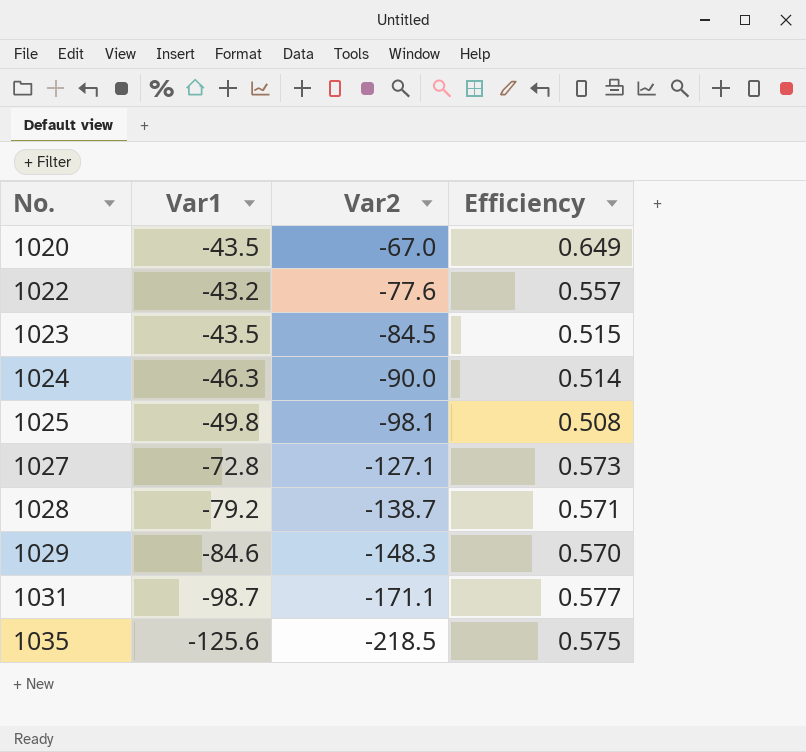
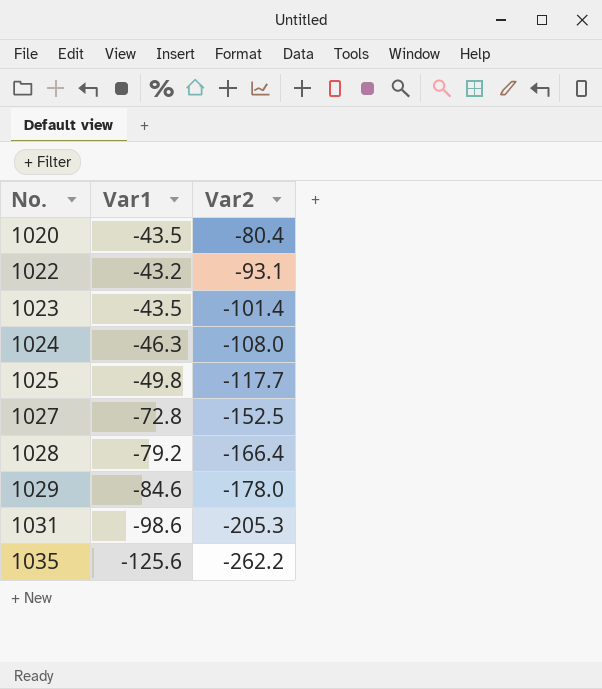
column Efficiency | formula: [Var1] / [Var2] -> none
1020 | Var2: -67.0 -> -80.4
1022 | Var2: -77.6 -> -93.1
1023 | Var2: -84.5 -> -101.4
1024 | Var2: -90.0 -> -108.0
1025 | Var2: -98.1 -> -117.7
1027 | Var2: -127.1 -> -152.5
1028 | Var2: -138.7 -> -166.4
1029 | Var2: -148.3 -> -178.0
1031 | Var1: -98.7 -> -98.6
1031 | Var2: -171.1 -> -205.3
1035 | Var2: -218.5 -> -262.2

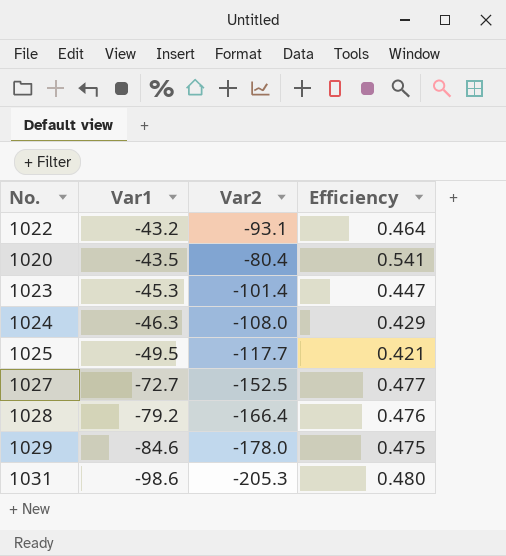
row order: No. ascending -> Var1 descending
column Efficiency | formula: none -> [Var1] / [Var2]
row 1035: -125.6 | -262.2 -> none
1023 | Var1: -43.5 -> -45.3
1025 | Var1: -49.8 -> -49.5
1027 | Var1: -72.8 -> -72.7

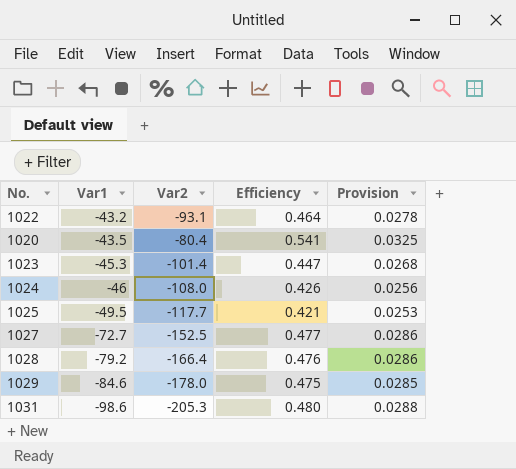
column Provision | formula: none -> [Efficiency] * 0.06
1024 | Var1: -46.3 -> -46
1024 | Efficiency: 0.429 -> 0.426

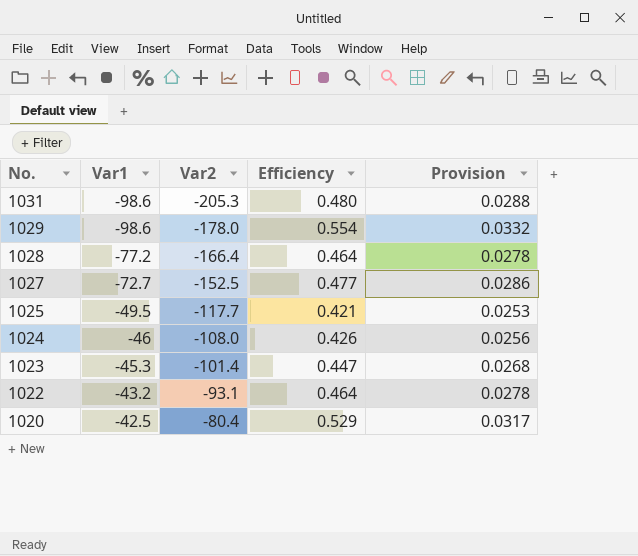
row order: Var1 descending -> No. descending
1029 | Var1: -84.6 -> -98.6
1029 | Efficiency: 0.475 -> 0.554
1029 | Provision: 0.0285 -> 0.0332
1028 | Var1: -79.2 -> -77.2
1028 | Efficiency: 0.476 -> 0.464
1028 | Provision: 0.0286 -> 0.0278
1020 | Var1: -43.5 -> -42.5
1020 | Efficiency: 0.541 -> 0.529
1020 | Provision: 0.0325 -> 0.0317

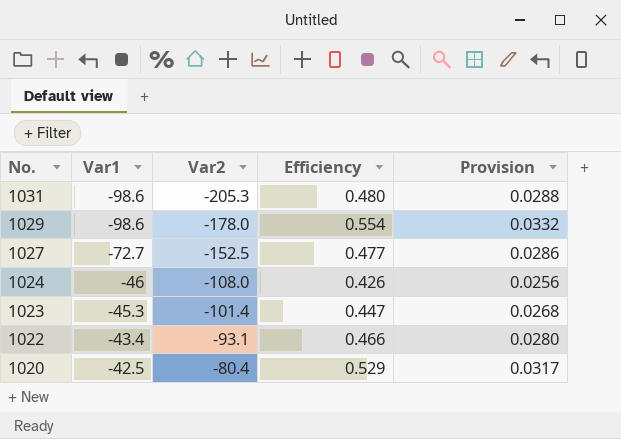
row 1028: -77.2 | -166.4 | 0.464 | 0.0278 -> none
row 1025: -49.5 | -117.7 | 0.421 | 0.0253 -> none
1022 | Var1: -43.2 -> -43.4
1022 | Efficiency: 0.464 -> 0.466
1022 | Provision: 0.0278 -> 0.0280

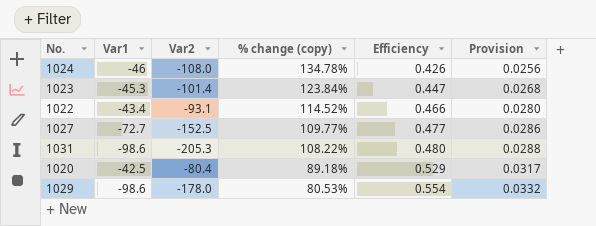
row order: No. descending -> % change (copy) descending
column % change (copy) | formula: none -> ([Var2] - [Var1]) / [Var1]

